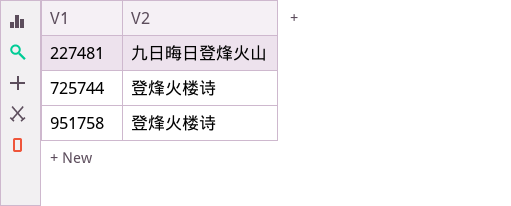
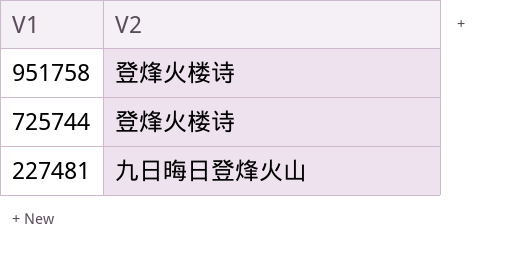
row order: V1 ascending -> V1 descending

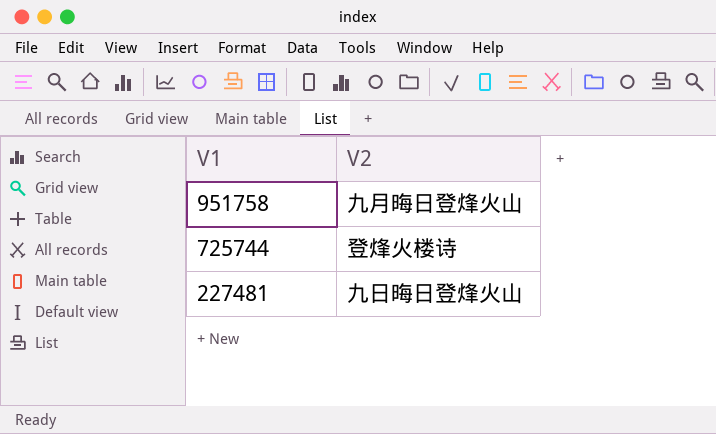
951758 | V2: 登烽火楼诗 -> 九月晦日登烽火山

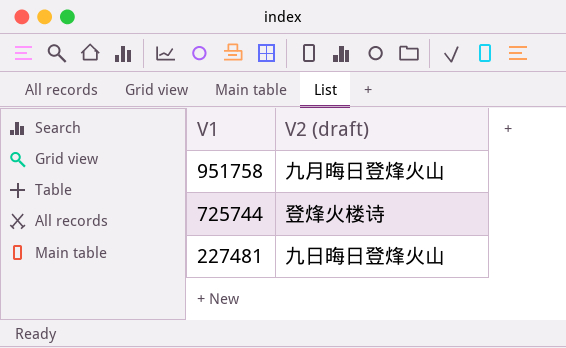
column name: V2 -> V2 (draft)

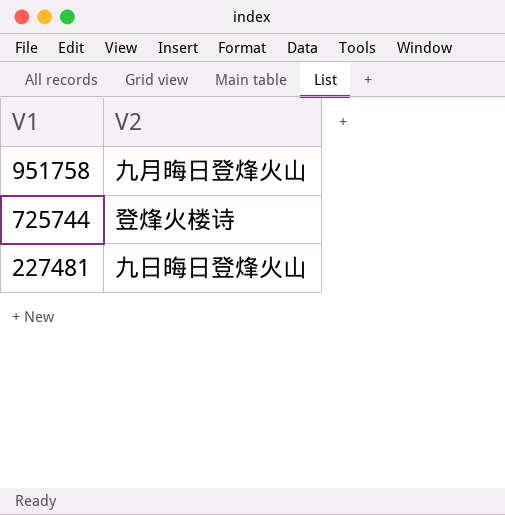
column name: V2 (draft) -> V2

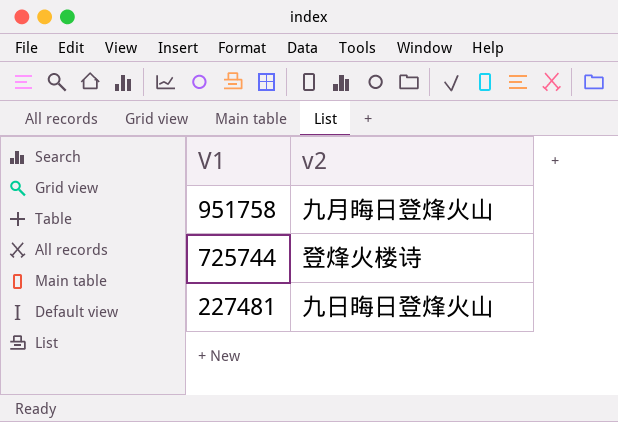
column name: V2 -> v2

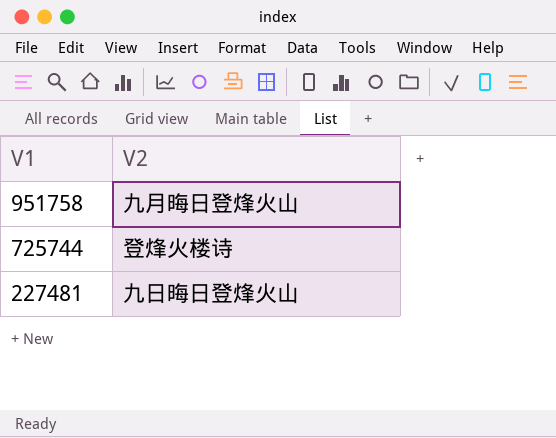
column name: v2 -> V2

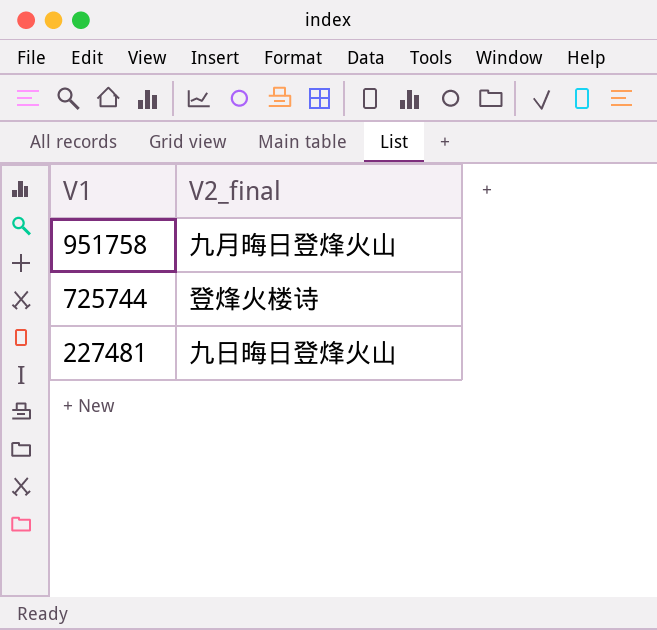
column name: V2 -> V2_final

